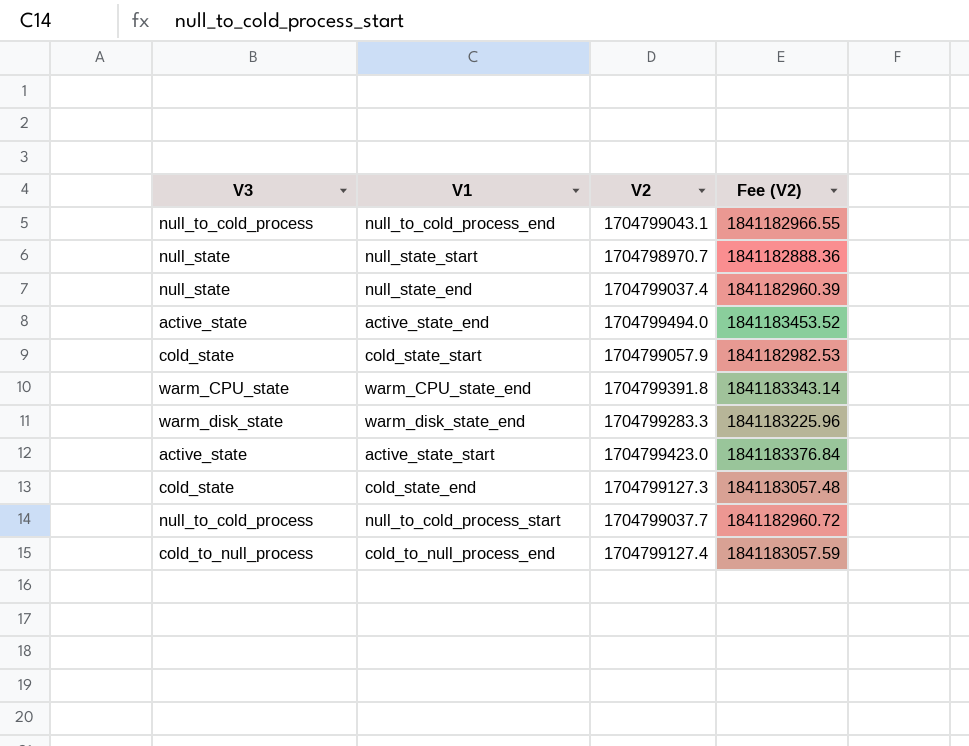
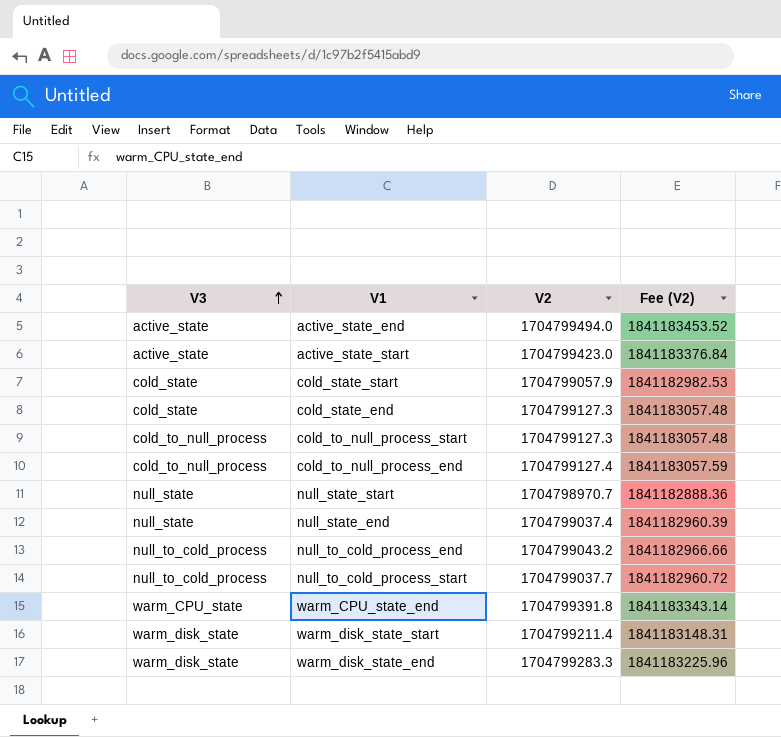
row order: none -> V3 ascending
row cold_to_null_process_start: none -> cold_to_null_process | 1704799127.3 | 1841183057.48
null_to_cold_process_end | V2: 1704799043.1 -> 1704799043.2
null_to_cold_process_end | Fee (V2): 1841182966.55 -> 1841182966.66
row warm_disk_state_start: none -> warm_disk_state | 1704799211.4 | 1841183148.31

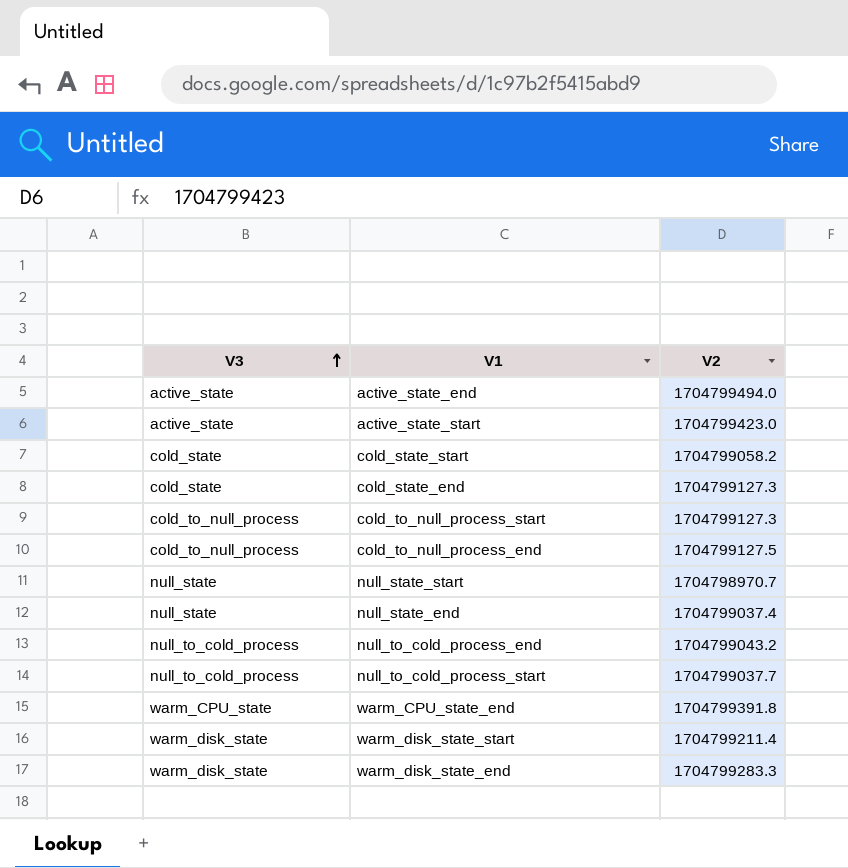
column Fee (V2) | formula: [V2] * 1.08 -> none
cold_state_start | V2: 1704799057.9 -> 1704799058.2
cold_to_null_process_end | V2: 1704799127.4 -> 1704799127.5

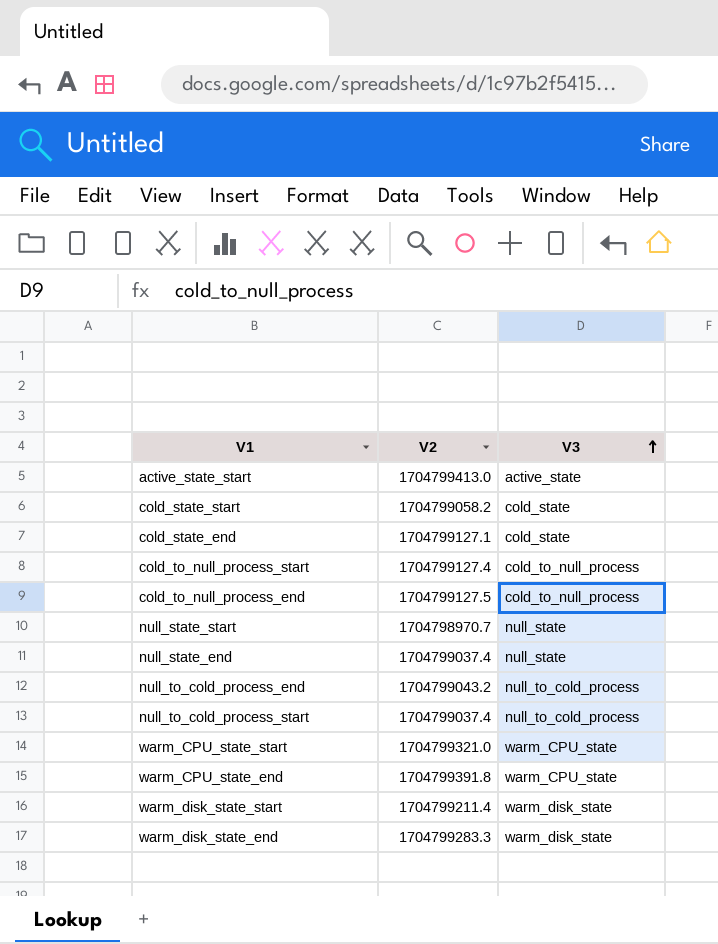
column V3 | position: 1 -> 3
row active_state_end: active_state | 1704799494.0 -> none
active_state_start | V2: 1704799423.0 -> 1704799413.0
cold_state_end | V2: 1704799127.3 -> 1704799127.1
cold_to_null_process_start | V2: 1704799127.3 -> 1704799127.4
null_to_cold_process_start | V2: 1704799037.7 -> 1704799037.4
row warm_CPU_state_start: none -> 1704799321.0 | warm_CPU_state

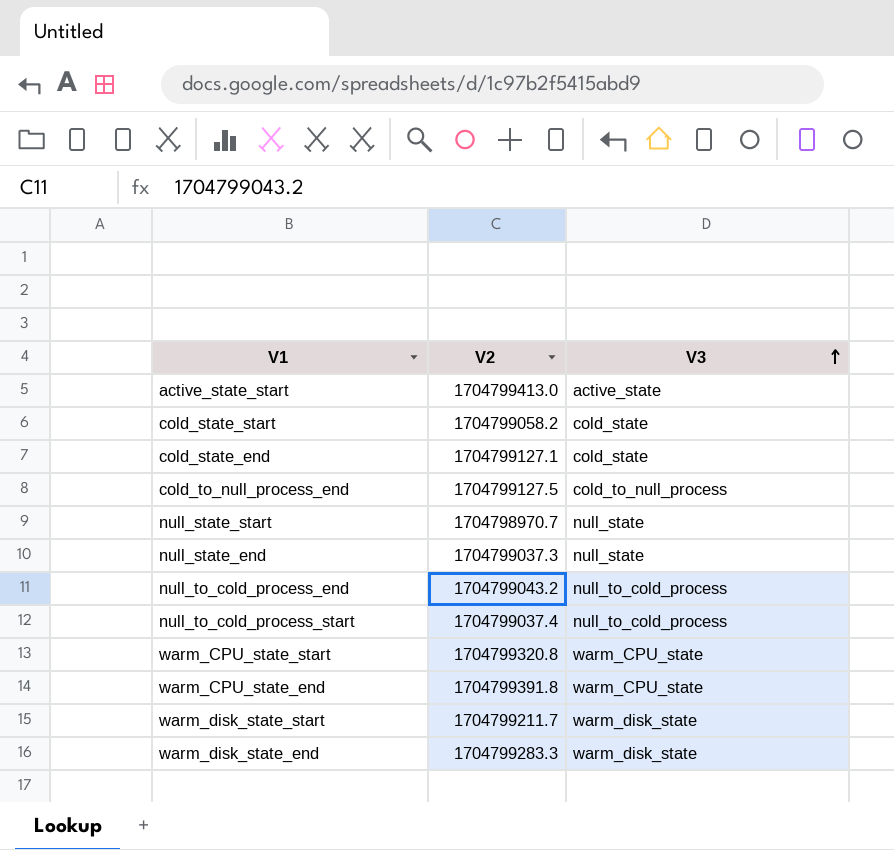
row cold_to_null_process_start: 1704799127.4 | cold_to_null_process -> none
null_state_end | V2: 1704799037.4 -> 1704799037.3
warm_CPU_state_start | V2: 1704799321.0 -> 1704799320.8
warm_disk_state_start | V2: 1704799211.4 -> 1704799211.7

